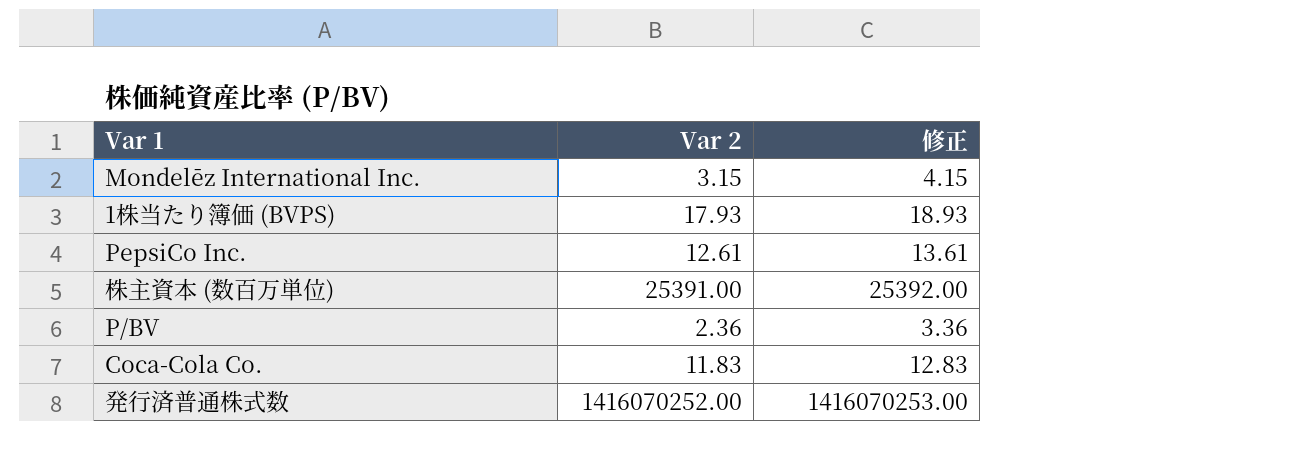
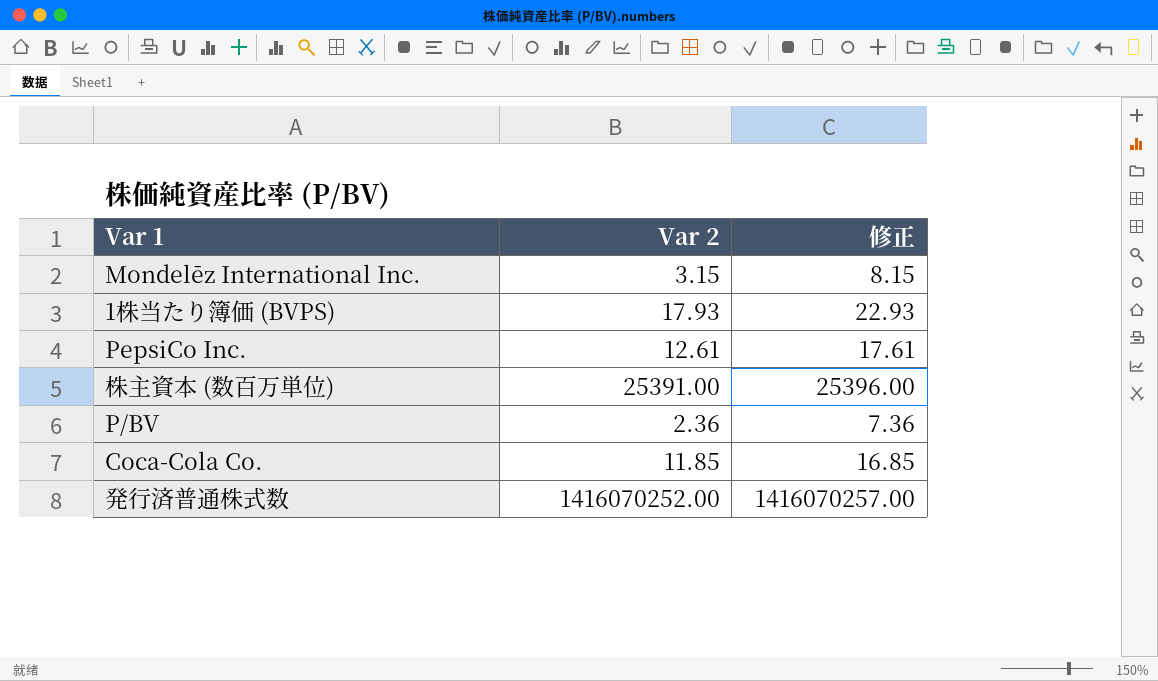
column 修正 | formula: [Var 2] + 1 -> [Var 2] + 5
Coca-Cola Co. | Var 2: 11.83 -> 11.85

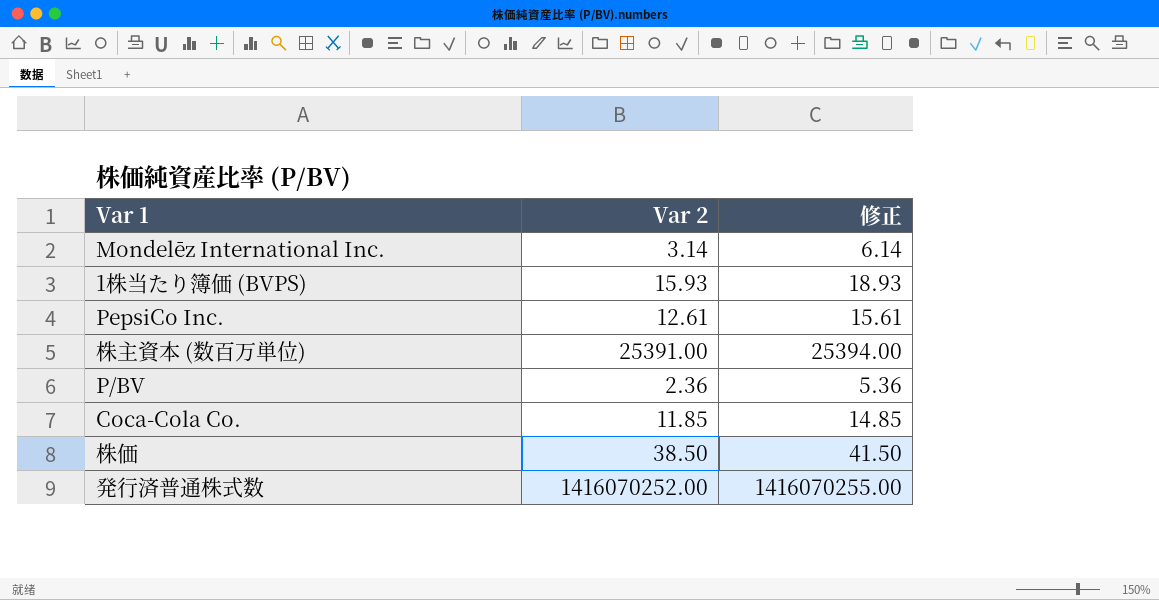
column 修正 | formula: [Var 2] + 5 -> [Var 2] + 3
Mondelēz International Inc. | Var 2: 3.15 -> 3.14
1株当たり簿価 (BVPS) | Var 2: 17.93 -> 15.93
row 株価: none -> 38.50 | 41.50

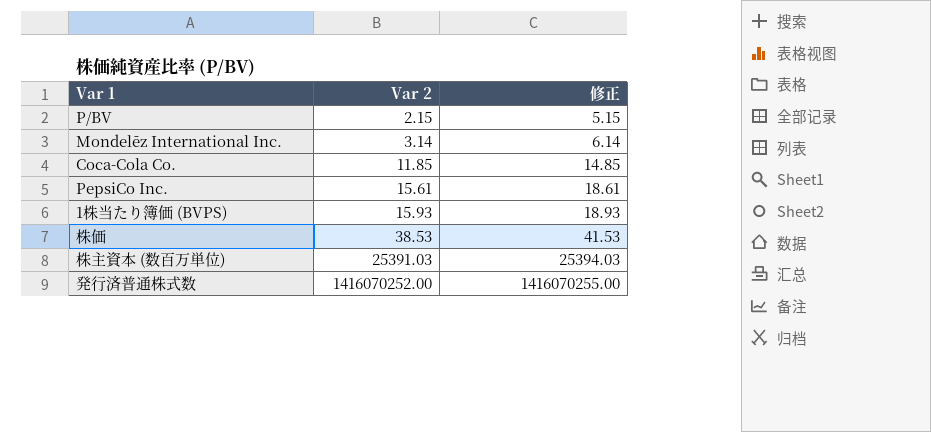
row order: none -> Var 2 ascending
P/BV | Var 2: 2.36 -> 2.15
P/BV | 修正: 5.36 -> 5.15
PepsiCo Inc. | Var 2: 12.61 -> 15.61
PepsiCo Inc. | 修正: 15.61 -> 18.61
株価 | Var 2: 38.50 -> 38.53
株価 | 修正: 41.50 -> 41.53
株主資本 (数百万単位) | Var 2: 25391.00 -> 25391.03
株主資本 (数百万単位) | 修正: 25394.00 -> 25394.03

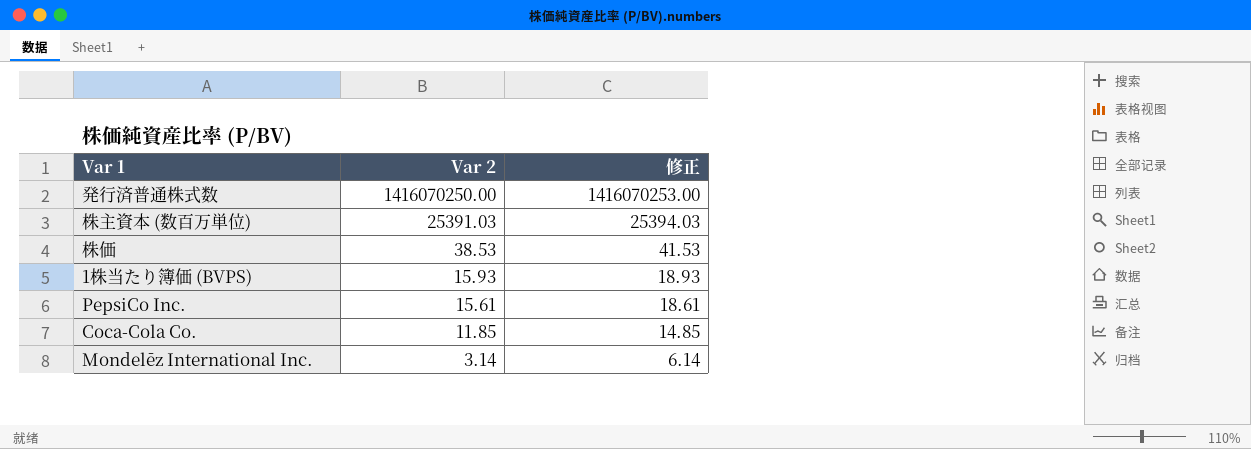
row order: Var 2 ascending -> Var 2 descending
row P/BV: 2.15 | 5.15 -> none
発行済普通株式数 | Var 2: 1416070252.00 -> 1416070250.00
発行済普通株式数 | 修正: 1416070255.00 -> 1416070253.00

